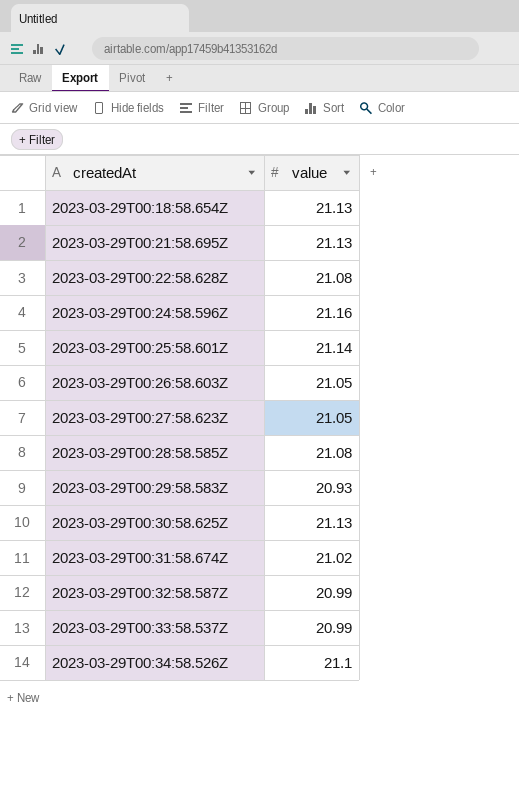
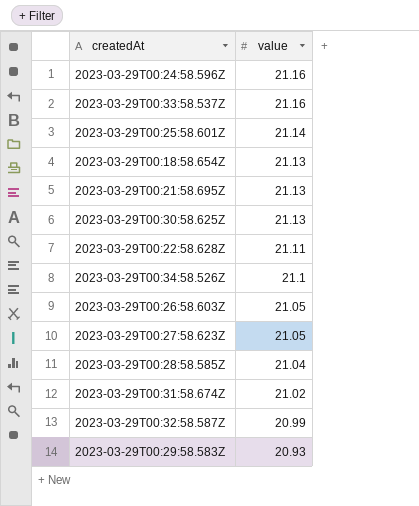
row order: createdAt ascending -> value descending
2023-03-29T00:33:58.537Z | value: 20.99 -> 21.16
2023-03-29T00:22:58.628Z | value: 21.08 -> 21.11
2023-03-29T00:28:58.585Z | value: 21.08 -> 21.04

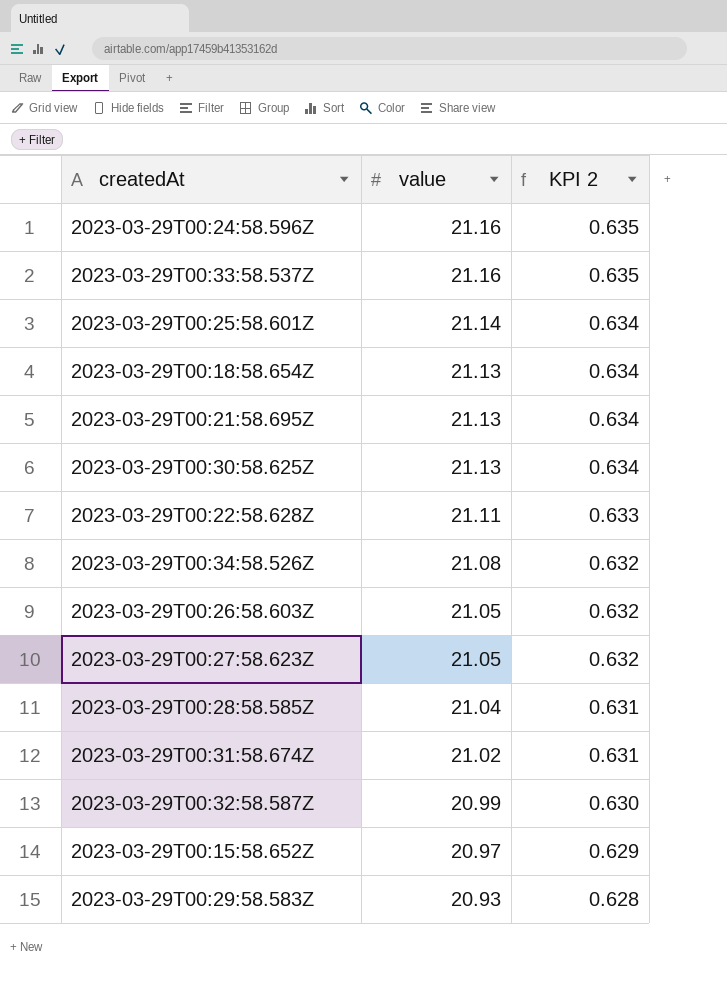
column KPI 2 | formula: none -> [value] * 0.03
2023-03-29T00:34:58.526Z | value: 21.1 -> 21.08
row 2023-03-29T00:15:58.652Z: none -> 20.97 | 0.629

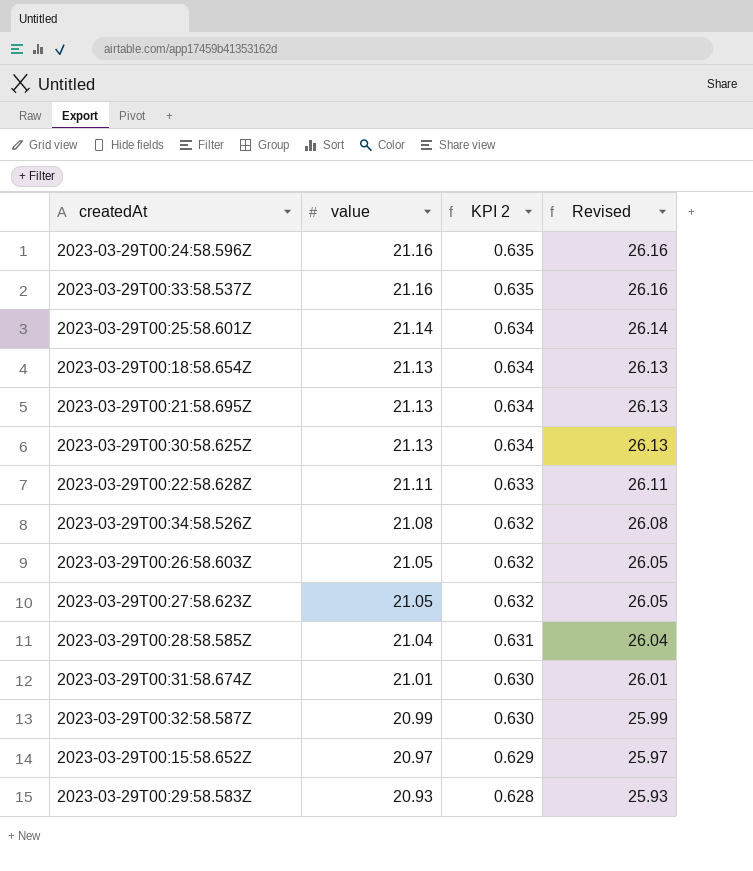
column Revised | formula: none -> [value] + 5
2023-03-29T00:31:58.674Z | value: 21.02 -> 21.01
2023-03-29T00:31:58.674Z | KPI 2: 0.631 -> 0.630

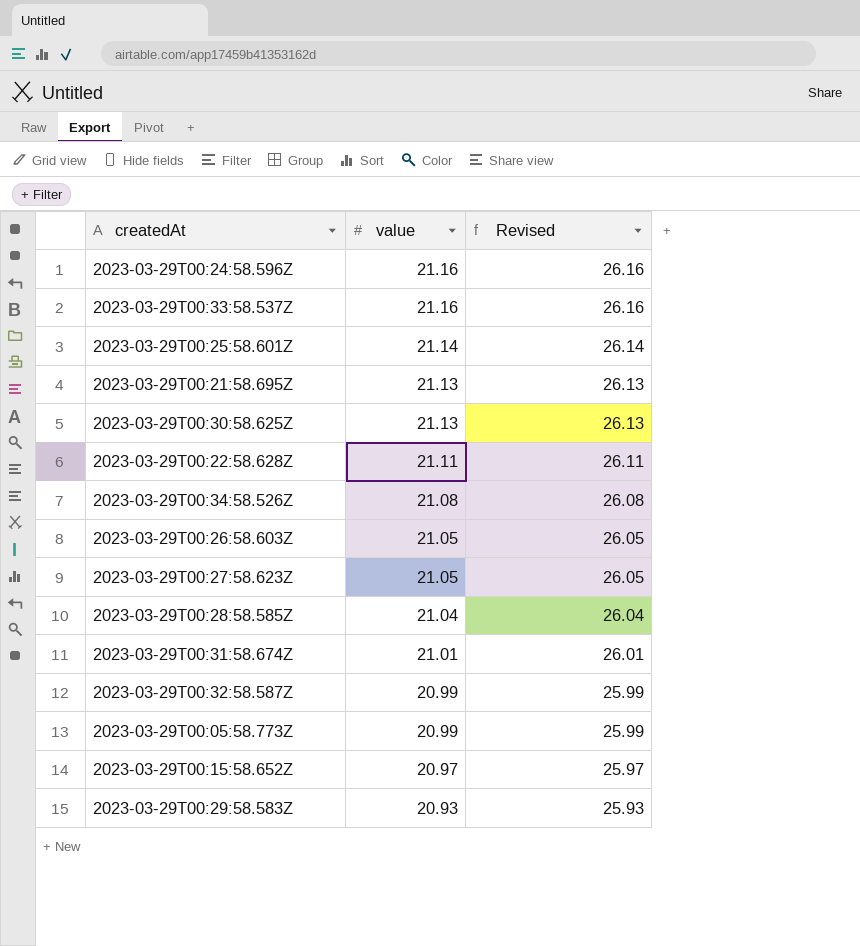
column KPI 2 | formula: [value] * 0.03 -> none
row 2023-03-29T00:18:58.654Z: 21.13 | 0.634 | 26.13 -> none
row 2023-03-29T00:05:58.773Z: none -> 20.99 | 25.99

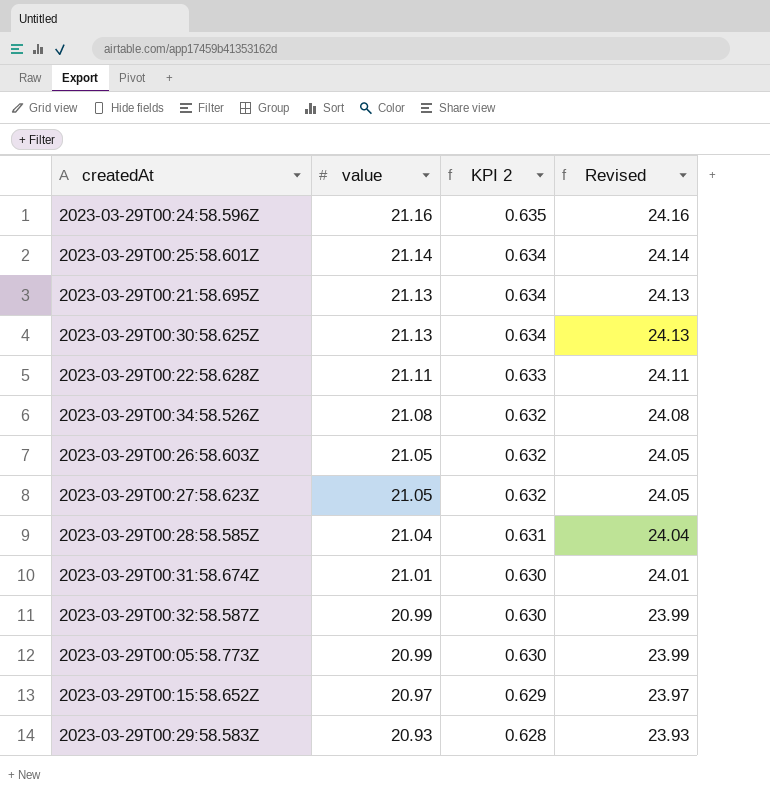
column KPI 2 | formula: none -> [value] * 0.03
column Revised | formula: [value] + 5 -> [value] + 3
row 2023-03-29T00:33:58.537Z: 21.16 | 26.16 -> none

